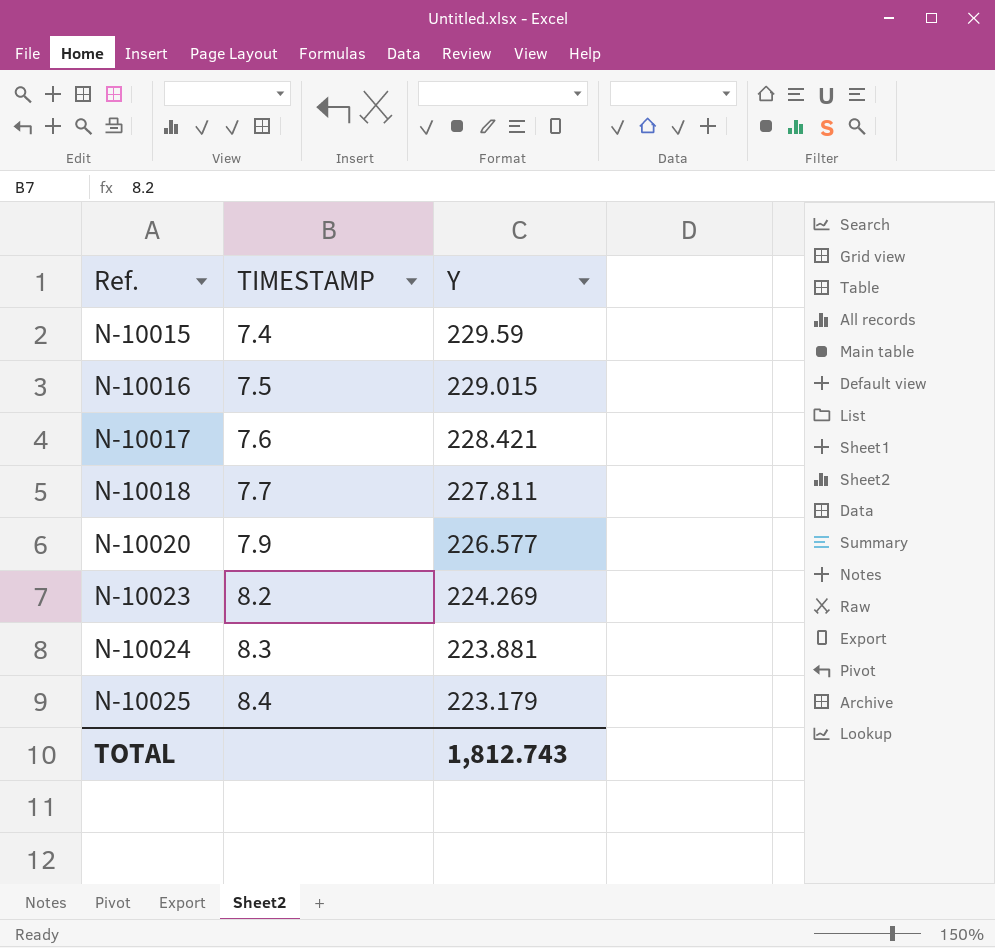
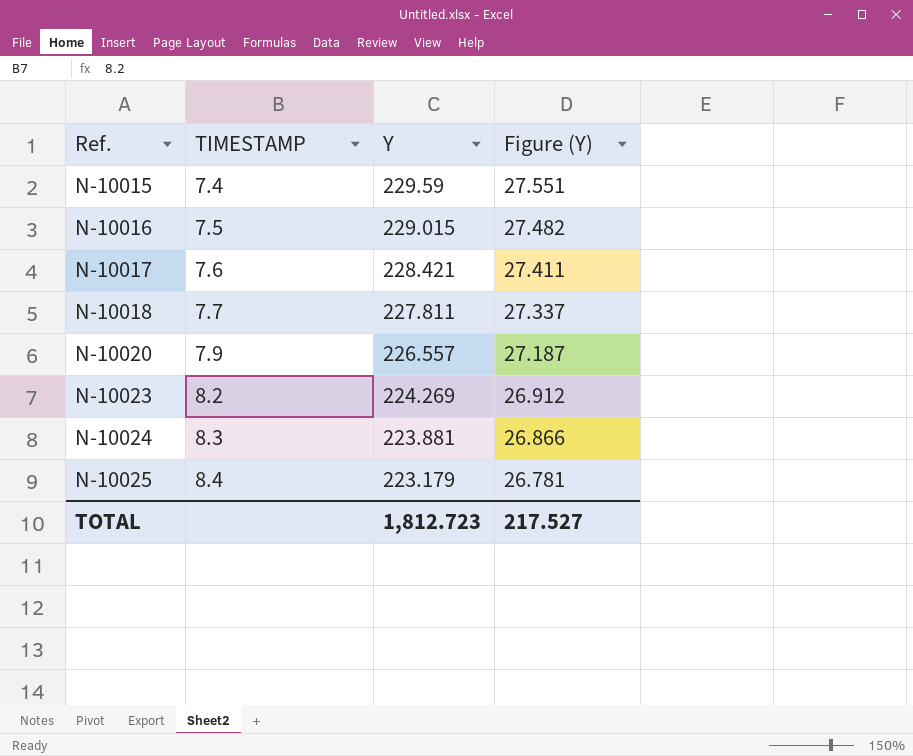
column Figure (Y) | formula: none -> [Y] * 0.12
N-10020 | Y: 226.577 -> 226.557
TOTAL | Y: 1,812.743 -> 1,812.723

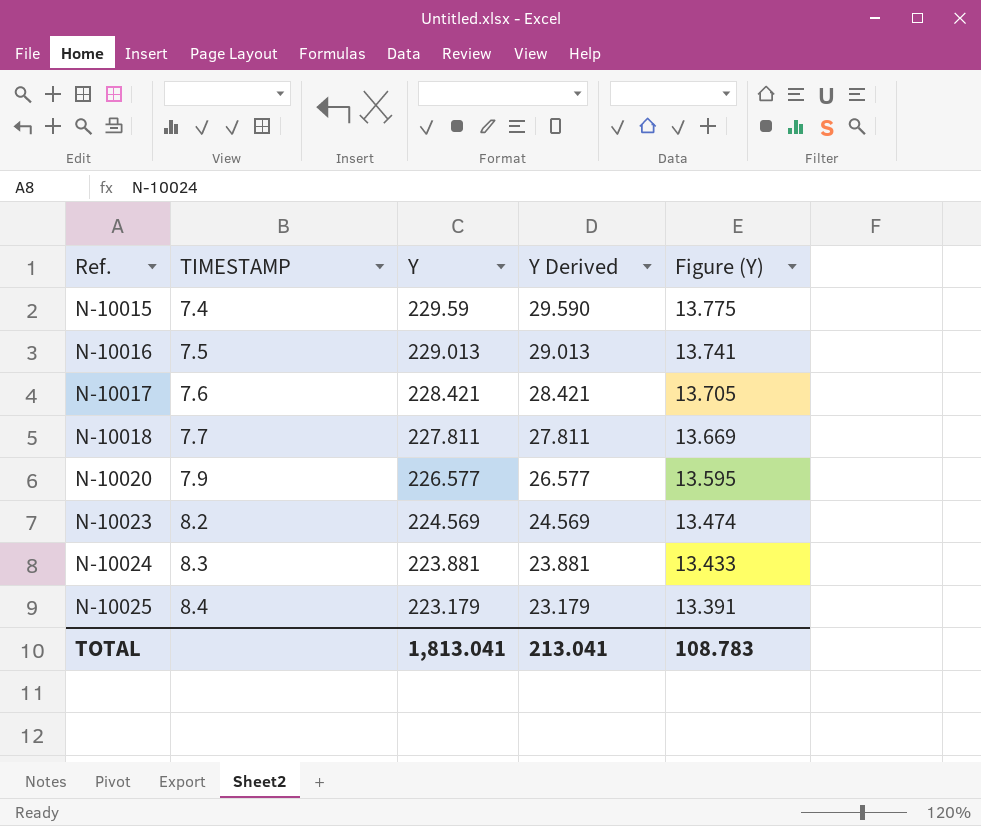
column Y Derived | formula: none -> [Y] - 200
column Figure (Y) | formula: [Y] * 0.12 -> [Y] * 0.06
N-10016 | Y: 229.015 -> 229.013
N-10020 | Y: 226.557 -> 226.577
N-10023 | Y: 224.269 -> 224.569
TOTAL | Y: 1,812.723 -> 1,813.041
TOTAL | Figure (Y): 217.527 -> 108.783

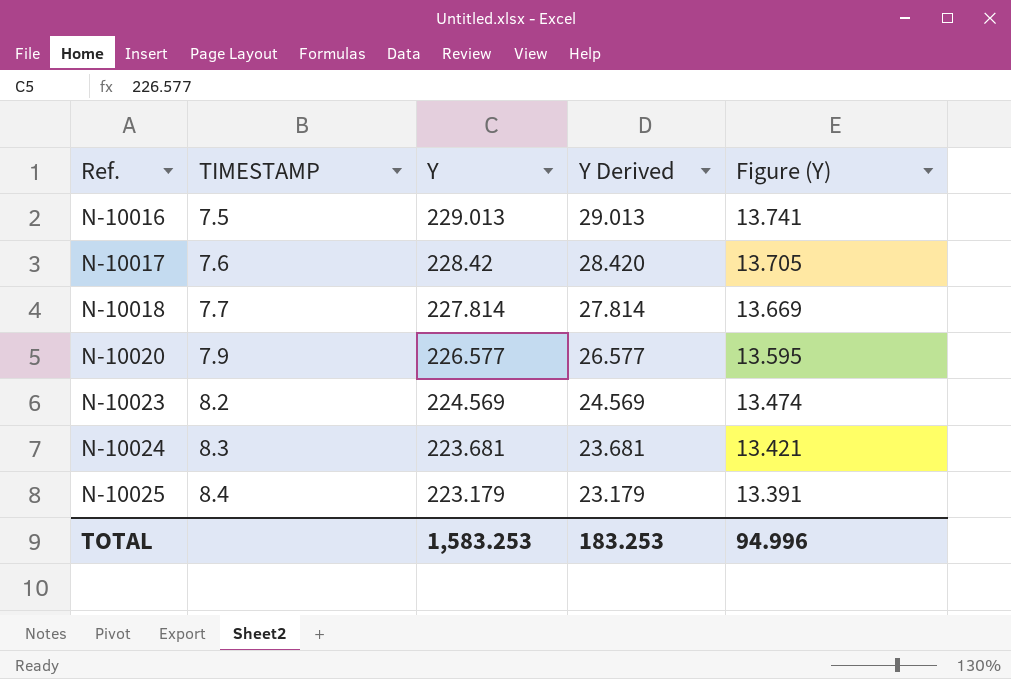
row N-10015: 7.4 | 229.59 | 29.590 | 13.775 -> none
N-10017 | Y: 228.421 -> 228.42
N-10017 | Y Derived: 28.421 -> 28.420
N-10018 | Y: 227.811 -> 227.814
N-10018 | Y Derived: 27.811 -> 27.814
N-10024 | Y: 223.881 -> 223.681
N-10024 | Y Derived: 23.881 -> 23.681
N-10024 | Figure (Y): 13.433 -> 13.421
TOTAL | Y: 1,813.041 -> 1,583.253
TOTAL | Y Derived: 213.041 -> 183.253
TOTAL | Figure (Y): 108.783 -> 94.996

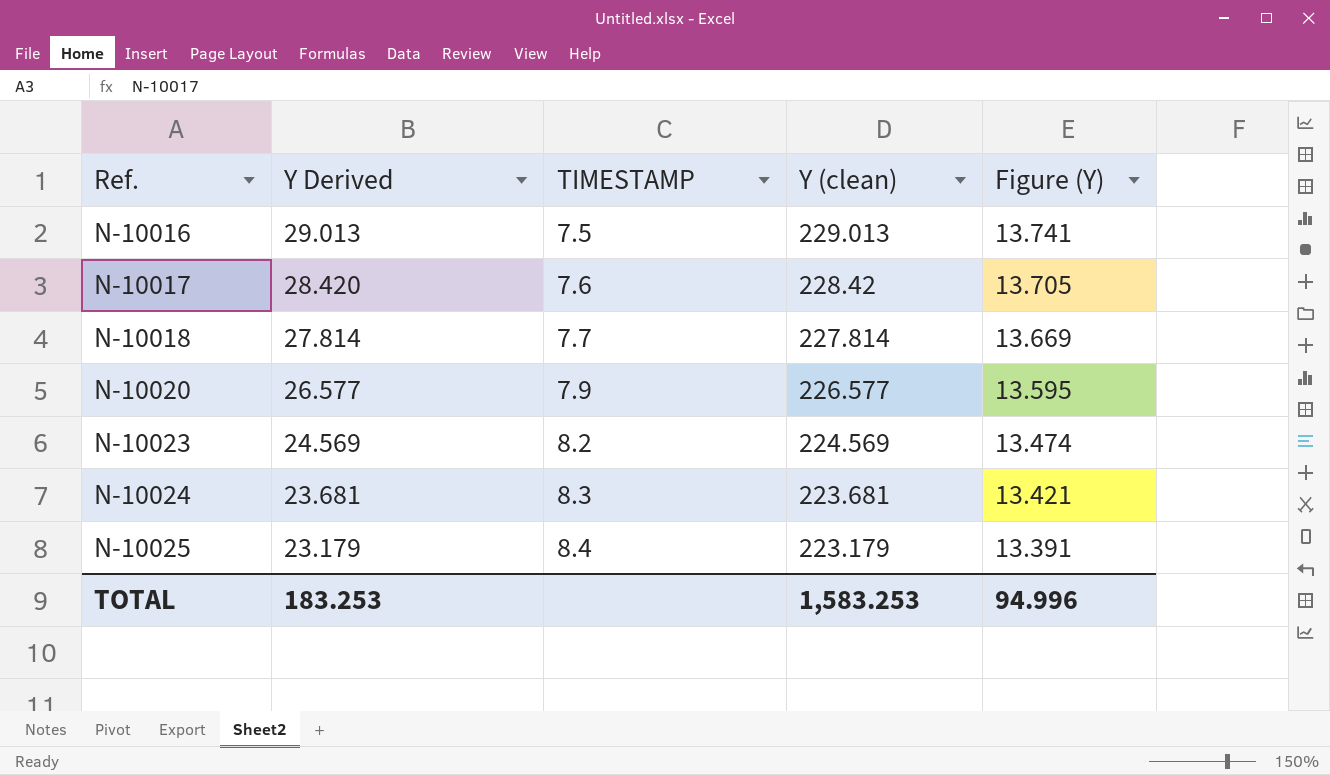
column Y Derived | position: 4 -> 2
column name: Y -> Y (clean)

